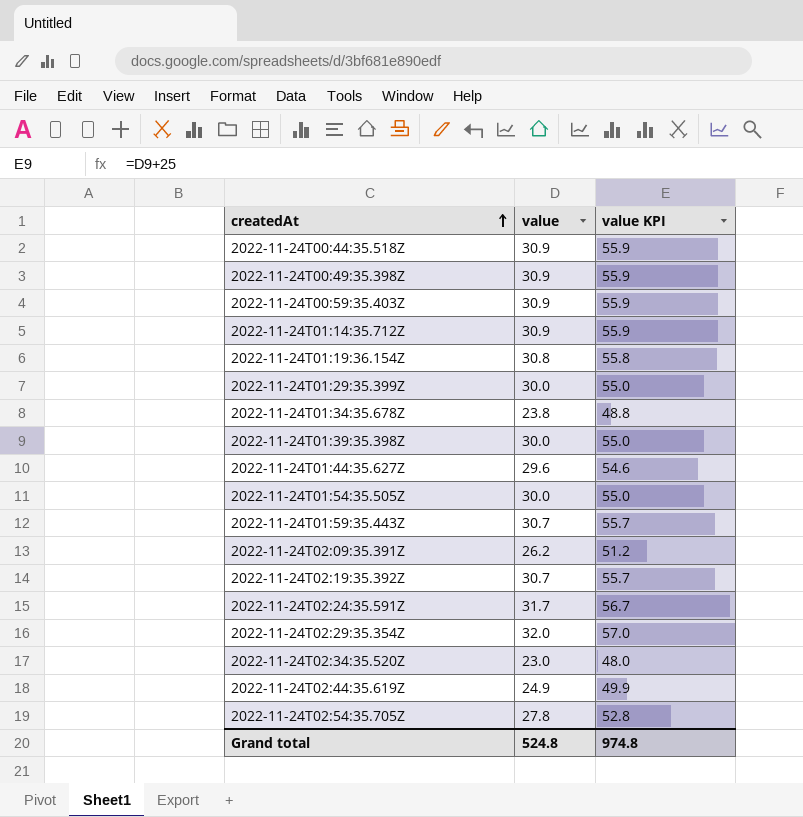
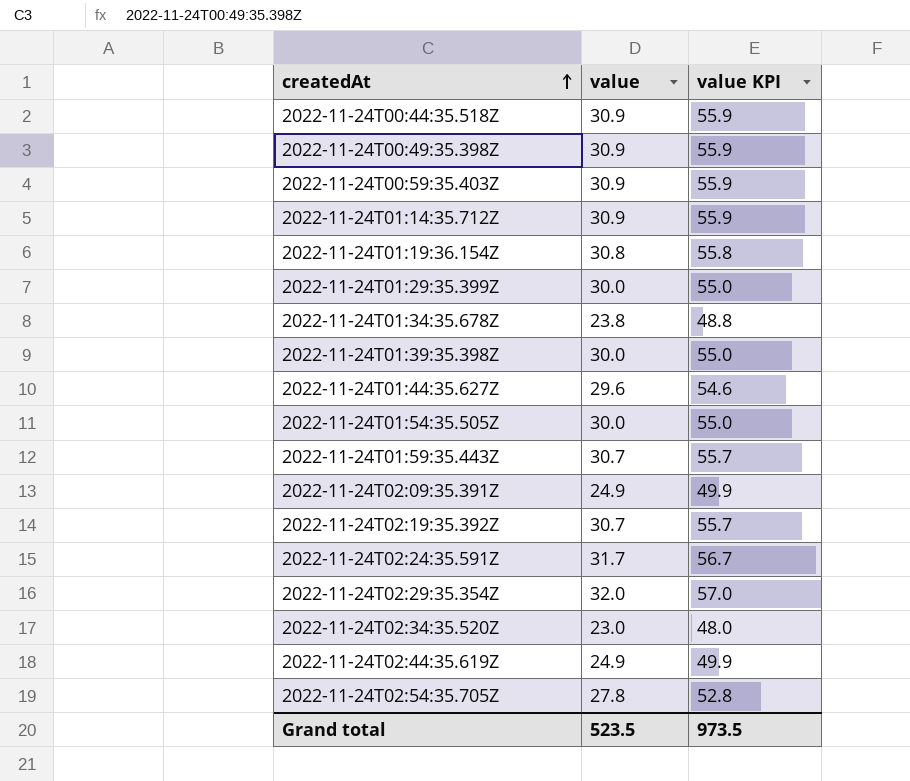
2022-11-24T02:09:35.391Z | value: 26.2 -> 24.9
2022-11-24T02:09:35.391Z | value KPI: 51.2 -> 49.9
Grand total | value: 524.8 -> 523.5
Grand total | value KPI: 974.8 -> 973.5

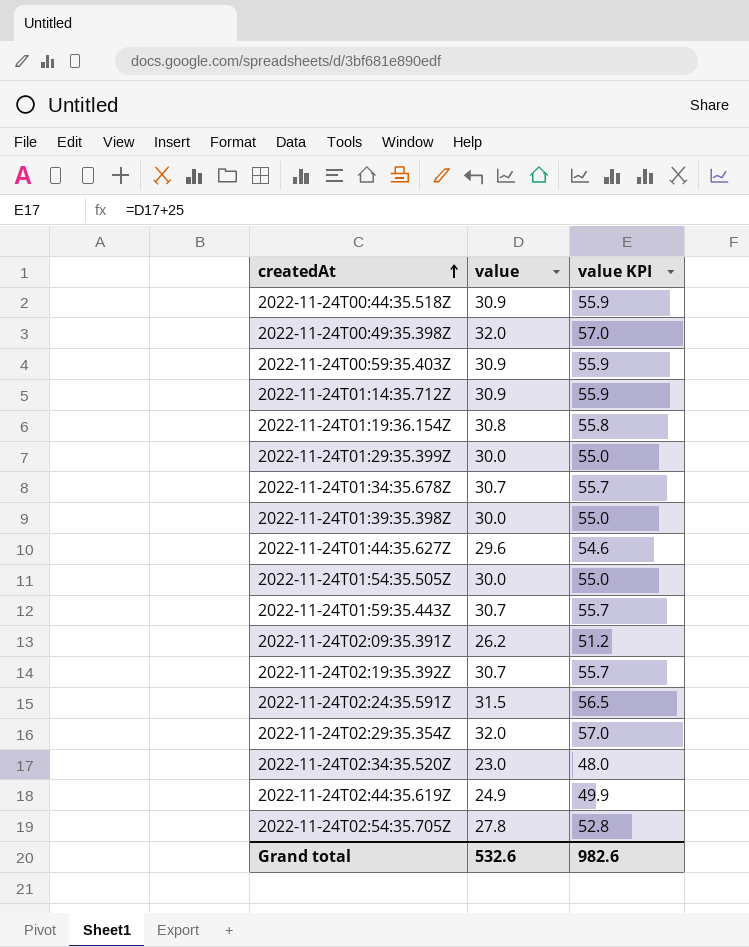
2022-11-24T00:49:35.398Z | value: 30.9 -> 32.0
2022-11-24T00:49:35.398Z | value KPI: 55.9 -> 57.0
2022-11-24T01:34:35.678Z | value: 23.8 -> 30.7
2022-11-24T01:34:35.678Z | value KPI: 48.8 -> 55.7
2022-11-24T02:09:35.391Z | value: 24.9 -> 26.2
2022-11-24T02:09:35.391Z | value KPI: 49.9 -> 51.2
2022-11-24T02:24:35.591Z | value: 31.7 -> 31.5
2022-11-24T02:24:35.591Z | value KPI: 56.7 -> 56.5
Grand total | value: 523.5 -> 532.6
Grand total | value KPI: 973.5 -> 982.6

